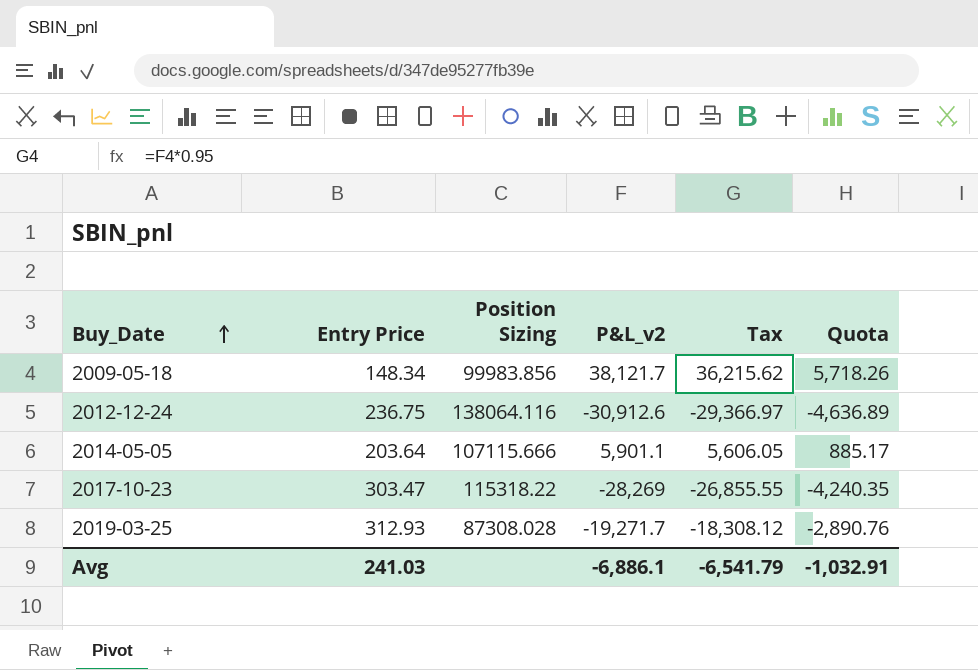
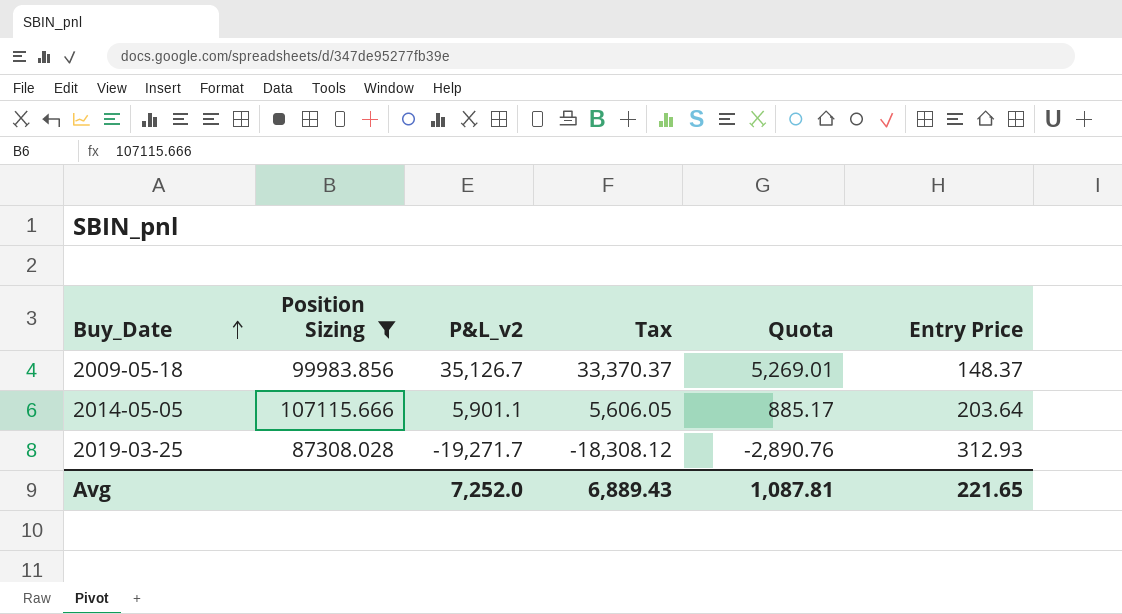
filter: none -> Position Sizing <= 107115.666
column Entry Price | position: 2 -> 6
2009-05-18 | P&L_v2: 38,121.7 -> 35,126.7
2009-05-18 | Tax: 36,215.62 -> 33,370.37
2009-05-18 | Quota: 5,718.26 -> 5,269.01
2009-05-18 | Entry Price: 148.34 -> 148.37
Avg | P&L_v2: -6,886.1 -> 7,252.0
Avg | Tax: -6,541.79 -> 6,889.43
Avg | Quota: -1,032.91 -> 1,087.81
Avg | Entry Price: 241.03 -> 221.65

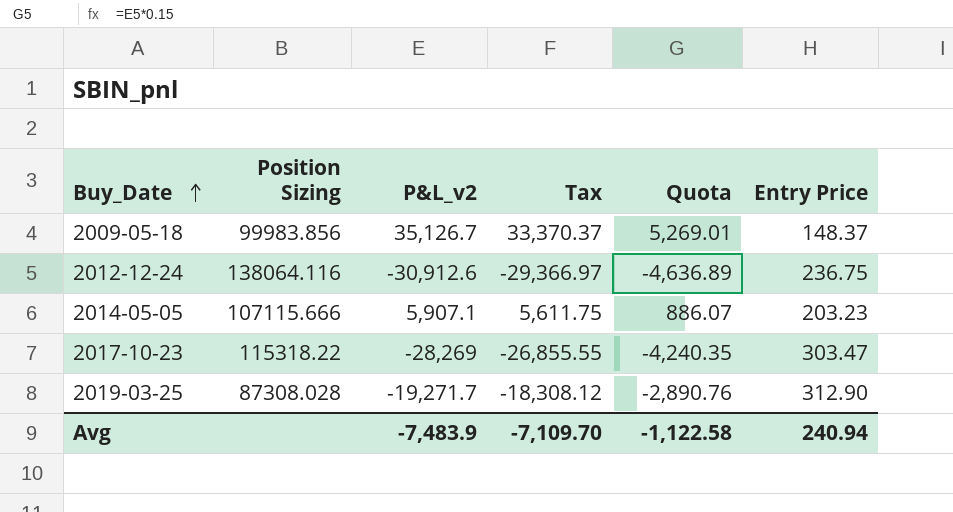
filter: Position Sizing <= 107115.666 -> none
2014-05-05 | P&L_v2: 5,901.1 -> 5,907.1
2014-05-05 | Tax: 5,606.05 -> 5,611.75
2014-05-05 | Quota: 885.17 -> 886.07
2014-05-05 | Entry Price: 203.64 -> 203.23
2019-03-25 | Entry Price: 312.93 -> 312.90
Avg | P&L_v2: 7,252.0 -> -7,483.9
Avg | Tax: 6,889.43 -> -7,109.70
Avg | Quota: 1,087.81 -> -1,122.58
Avg | Entry Price: 221.65 -> 240.94

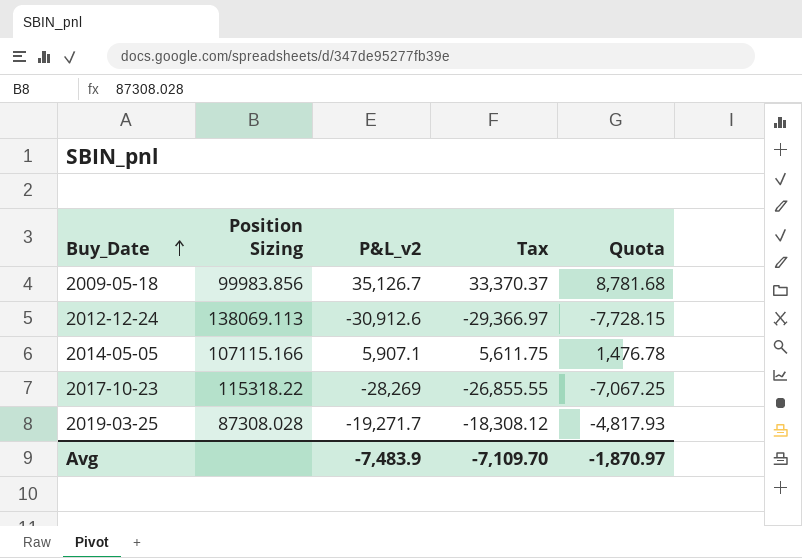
column Entry Price | position: 6 -> none
column Quota | formula: [P&L_v2] * 0.15 -> [P&L_v2] * 0.25
2012-12-24 | Position Sizing: 138064.116 -> 138069.113
2014-05-05 | Position Sizing: 107115.666 -> 107115.166
Avg | Quota: -1,122.58 -> -1,870.97

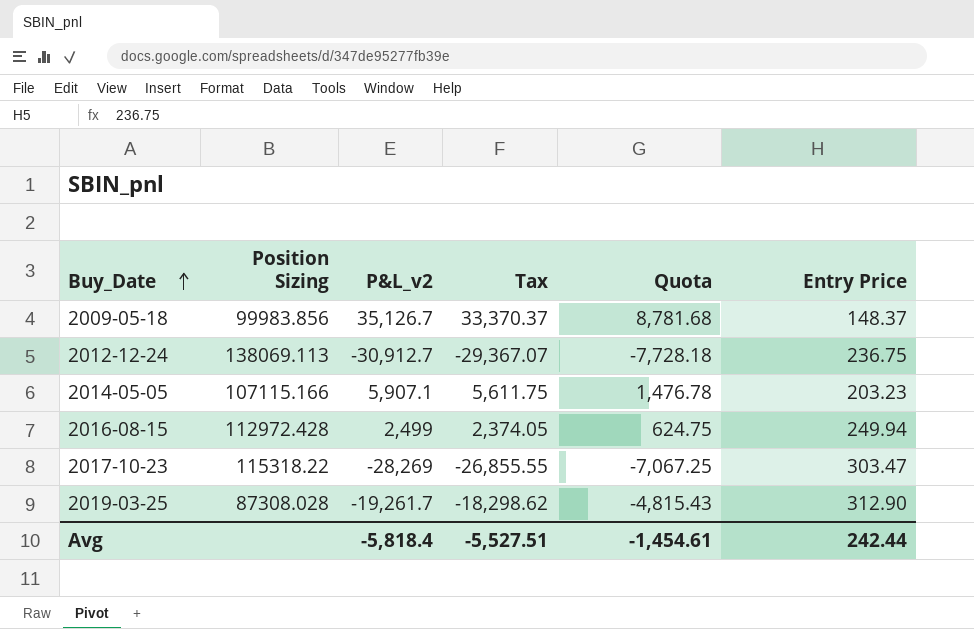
column Entry Price | position: none -> 6
2012-12-24 | P&L_v2: -30,912.6 -> -30,912.7
2012-12-24 | Tax: -29,366.97 -> -29,367.07
2012-12-24 | Quota: -7,728.15 -> -7,728.18
row 2016-08-15: none -> 112972.428 | 2,499 | 2,374.05 | 624.75 | 249.94
2019-03-25 | P&L_v2: -19,271.7 -> -19,261.7
2019-03-25 | Tax: -18,308.12 -> -18,298.62
2019-03-25 | Quota: -4,817.93 -> -4,815.43
Avg | P&L_v2: -7,483.9 -> -5,818.4
Avg | Tax: -7,109.70 -> -5,527.51
Avg | Quota: -1,870.97 -> -1,454.61

